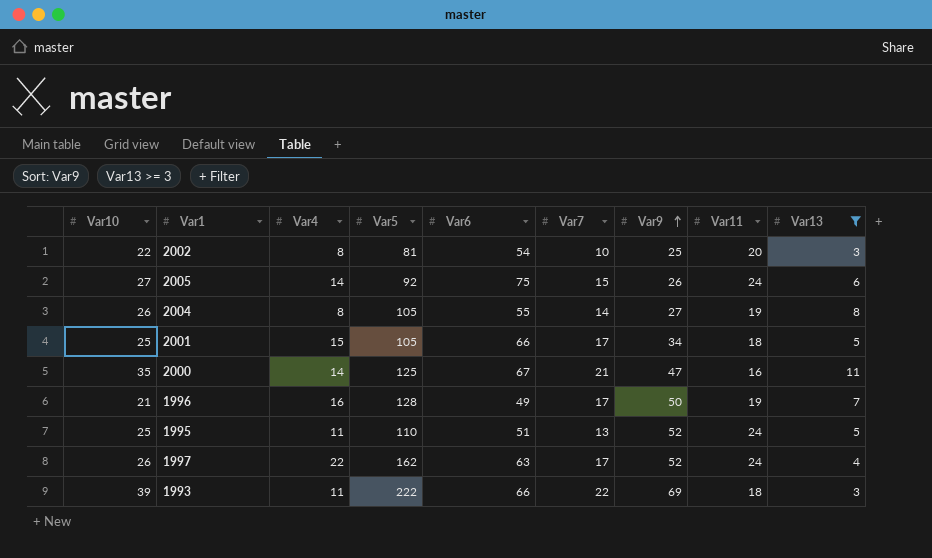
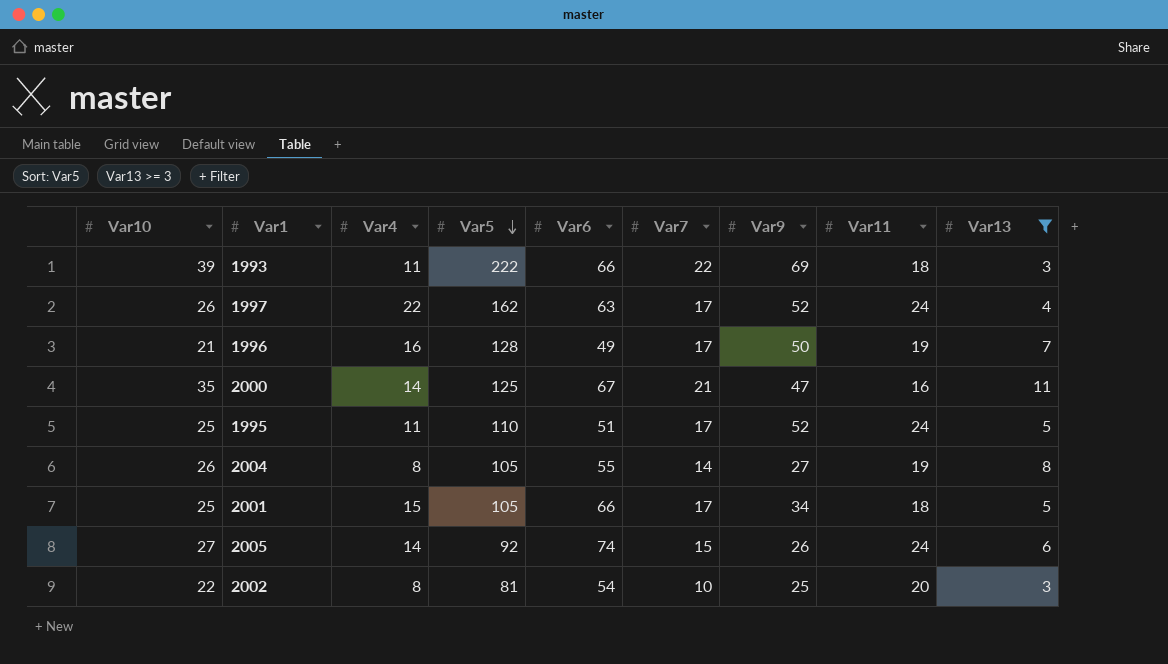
row order: Var9 ascending -> Var5 descending
1995 | Var7: 13 -> 17
2005 | Var6: 75 -> 74

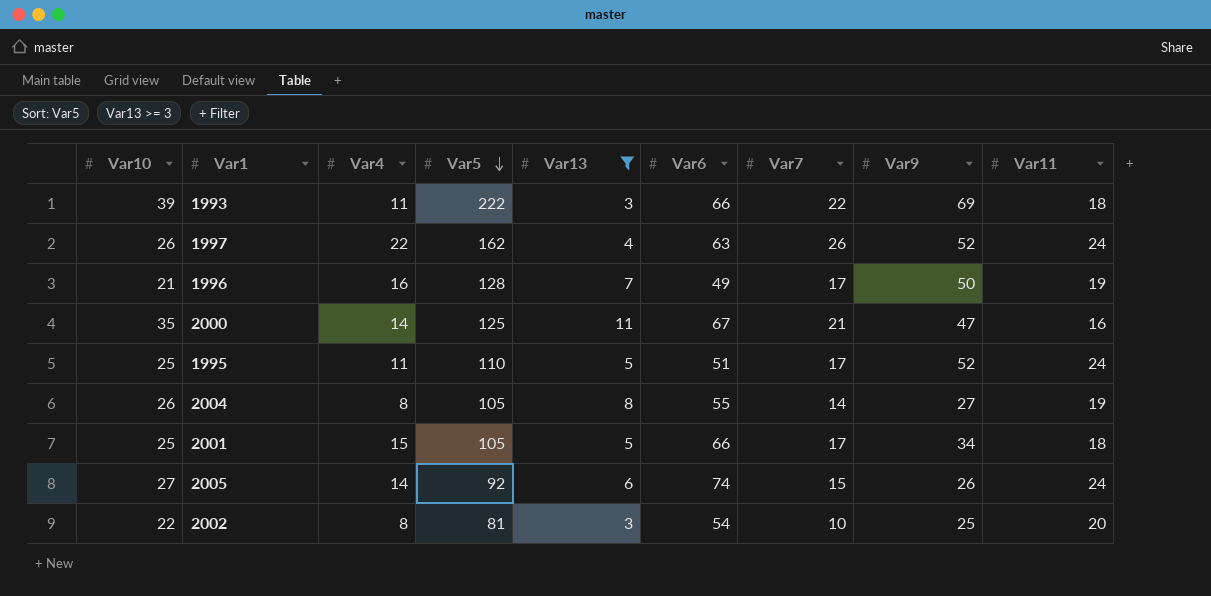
column Var13 | position: 9 -> 5
1997 | Var7: 17 -> 26

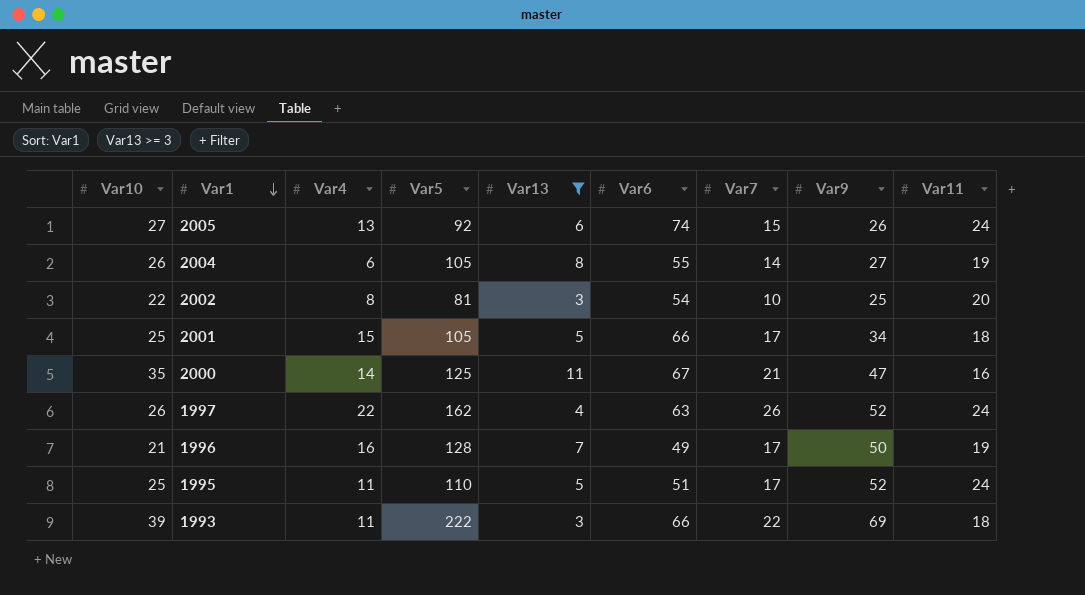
row order: Var5 descending -> Var1 descending
2005 | Var4: 14 -> 13
2004 | Var4: 8 -> 6

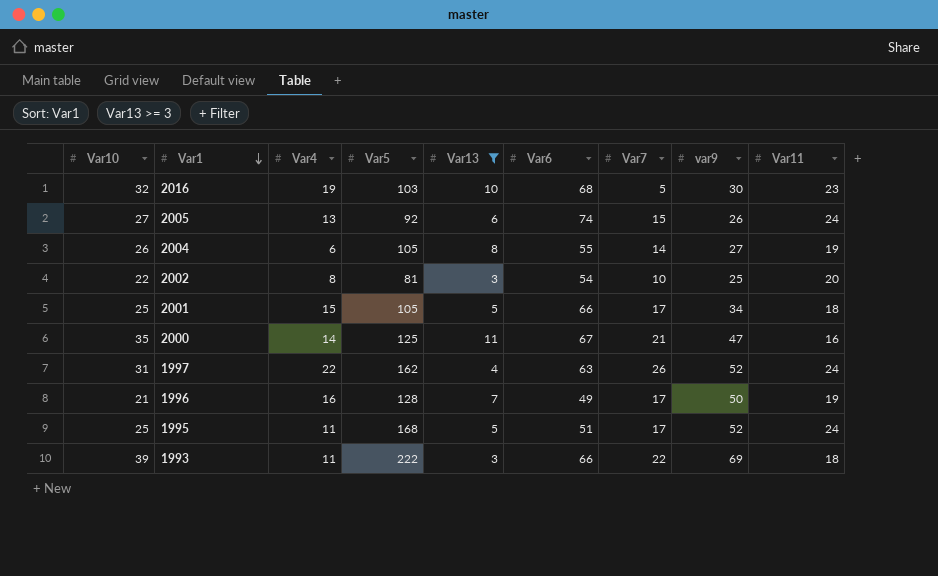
column name: Var9 -> var9
row 2016: none -> 32 | 19 | 103 | 10 | 68 | 5 | 30 | 23
1997 | Var10: 26 -> 31
1995 | Var5: 110 -> 168

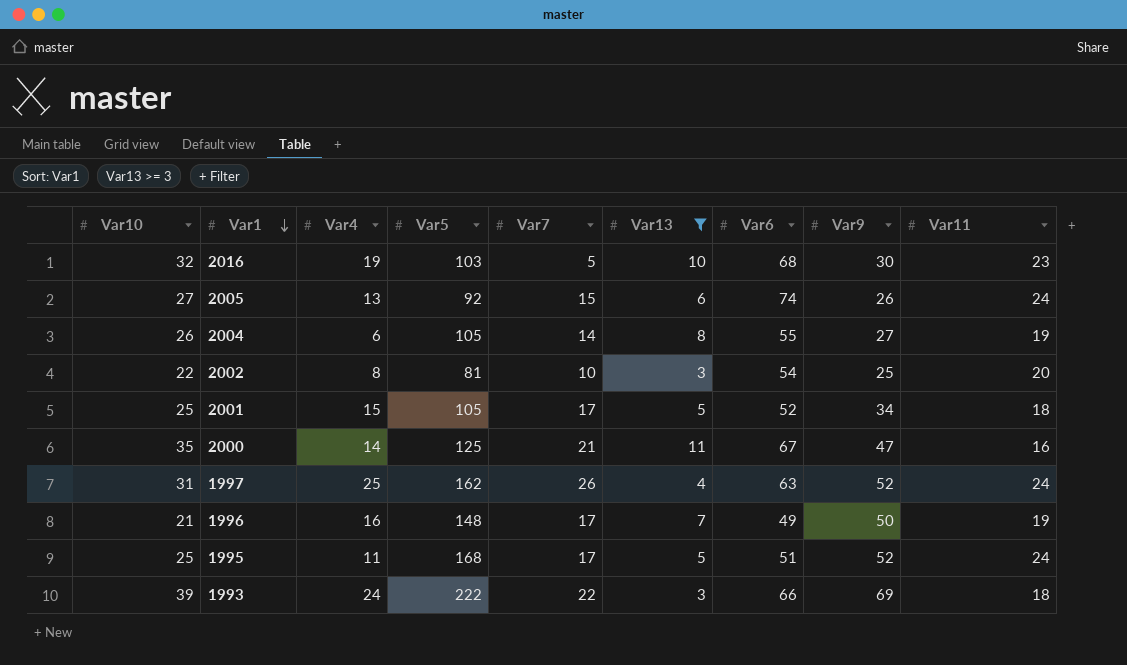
column Var7 | position: 7 -> 5
column name: var9 -> Var9
2001 | Var6: 66 -> 52
1997 | Var4: 22 -> 25
1996 | Var5: 128 -> 148
1993 | Var4: 11 -> 24

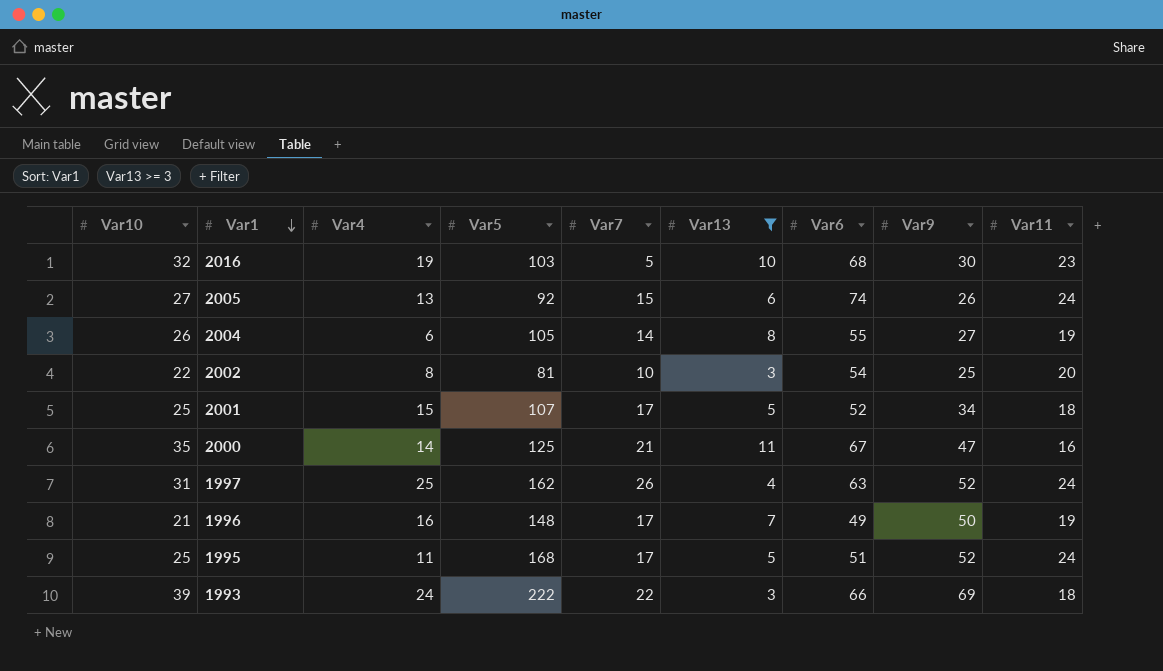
2001 | Var5: 105 -> 107

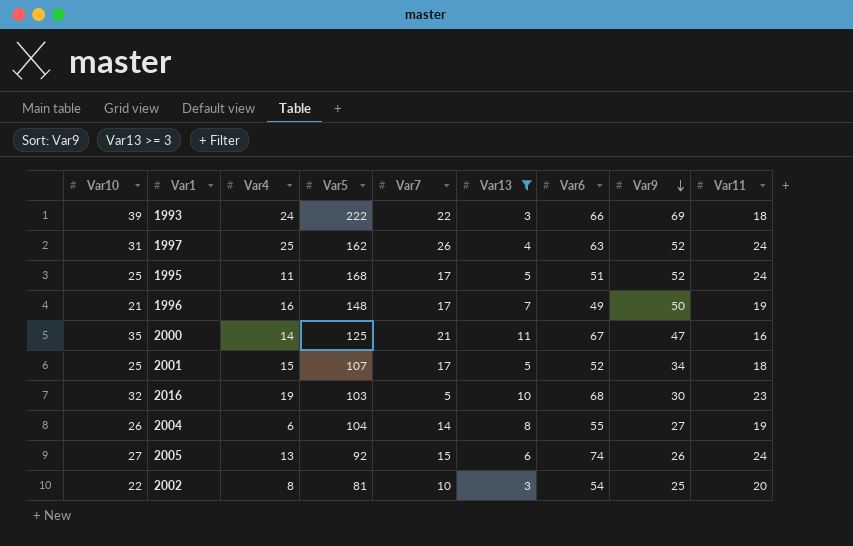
row order: Var1 descending -> Var9 descending
2004 | Var5: 105 -> 104

